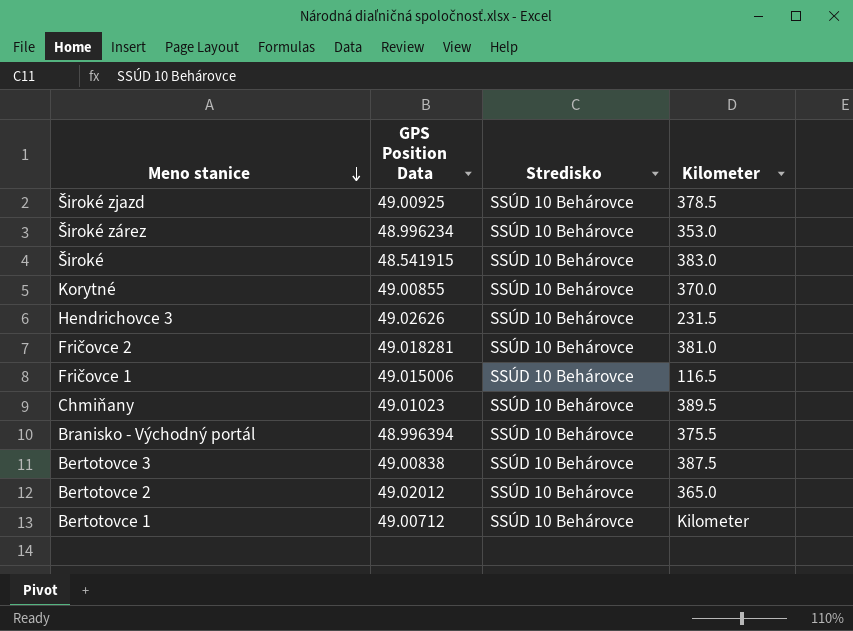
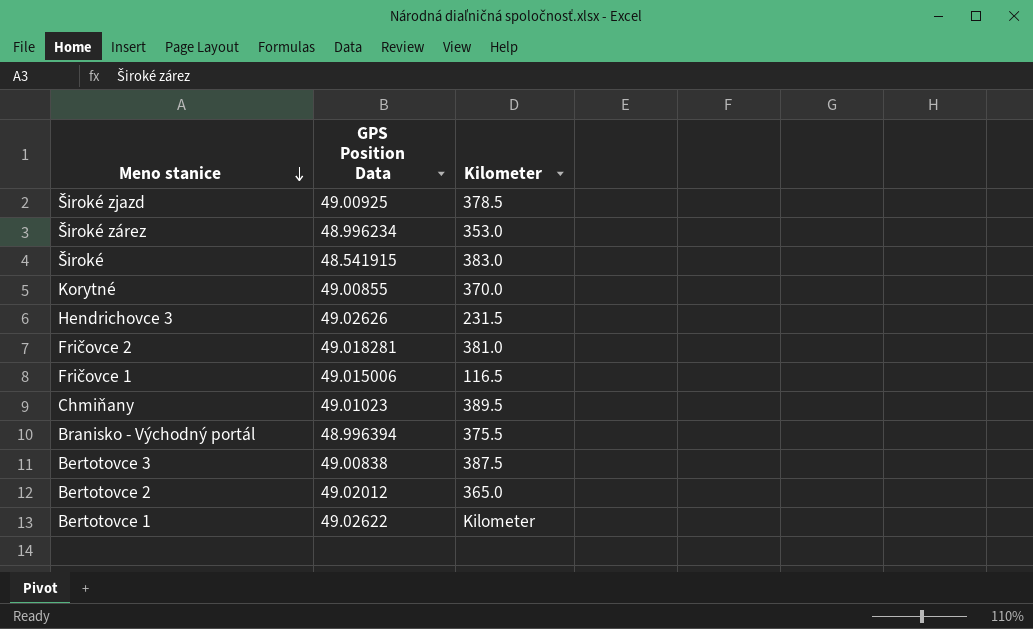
column Stredisko | position: 3 -> none
Bertotovce 1 | GPS Position Data: 49.00712 -> 49.02622

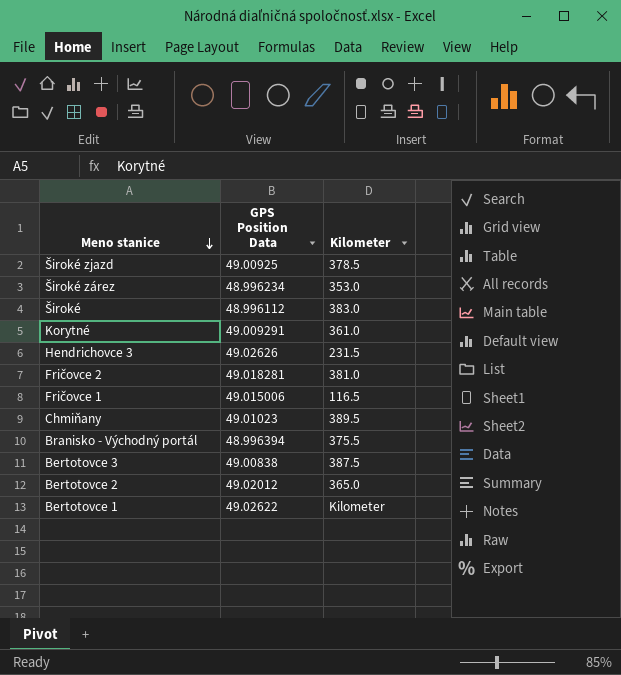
Široké | GPS Position Data: 48.541915 -> 48.996112
Korytné | GPS Position Data: 49.00855 -> 49.009291
Korytné | Kilometer: 370.0 -> 361.0

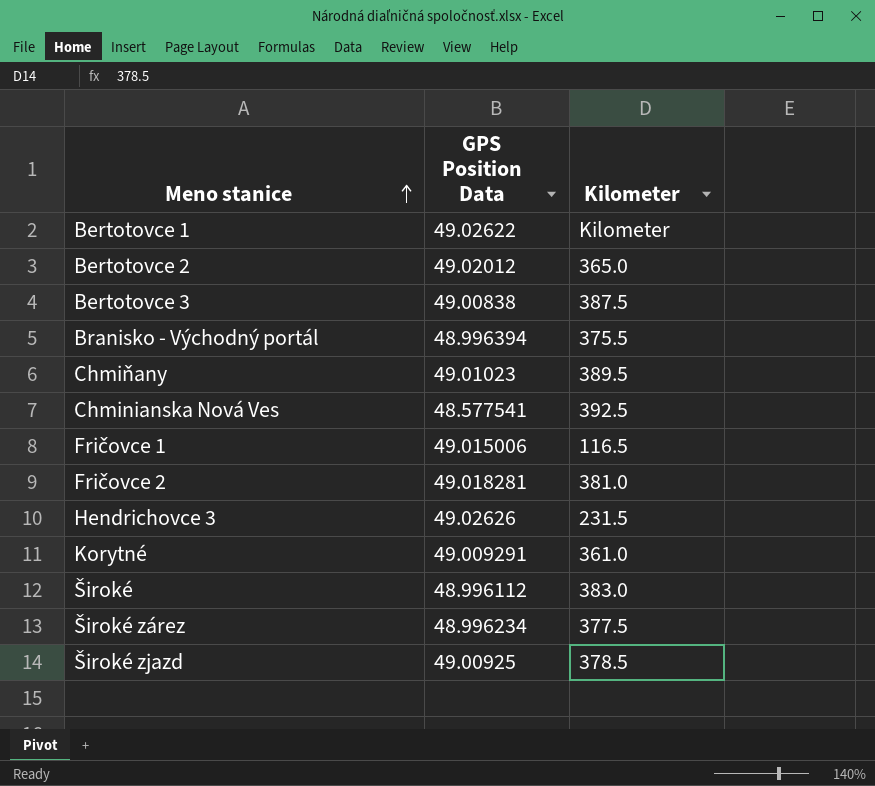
row order: Meno stanice descending -> Meno stanice ascending
row Chminianska Nová Ves: none -> 48.577541 | 392.5
Široké zárez | Kilometer: 353.0 -> 377.5

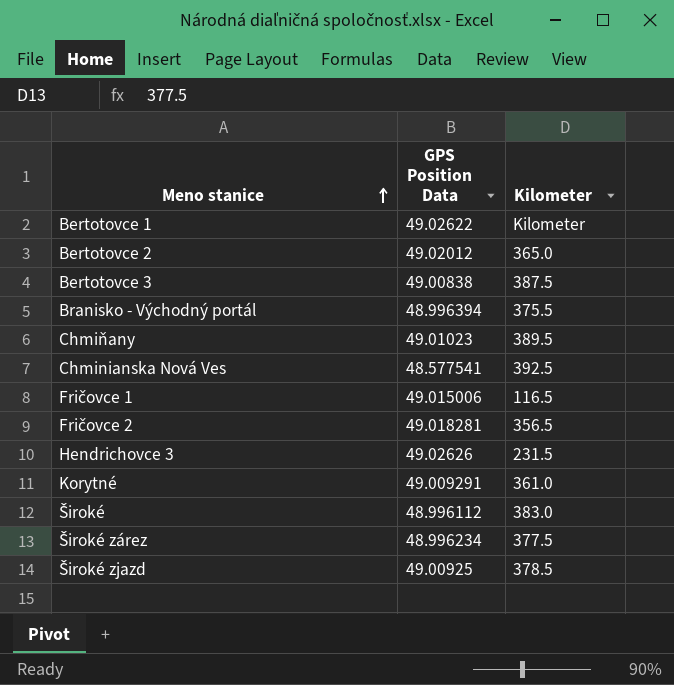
Fričovce 2 | Kilometer: 381.0 -> 356.5

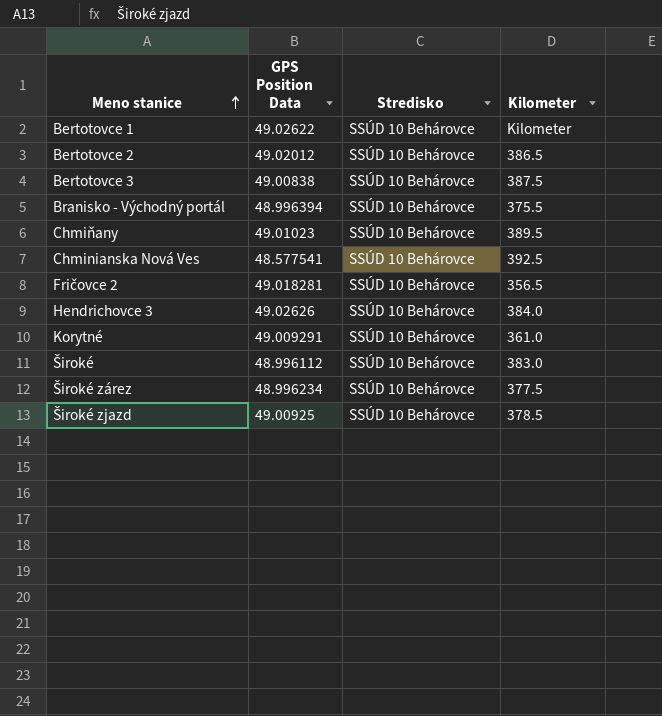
column Stredisko | position: none -> 3
row Fričovce 1: 49.015006 | 116.5 -> none
Bertotovce 2 | Kilometer: 365.0 -> 386.5
Hendrichovce 3 | Kilometer: 231.5 -> 384.0

